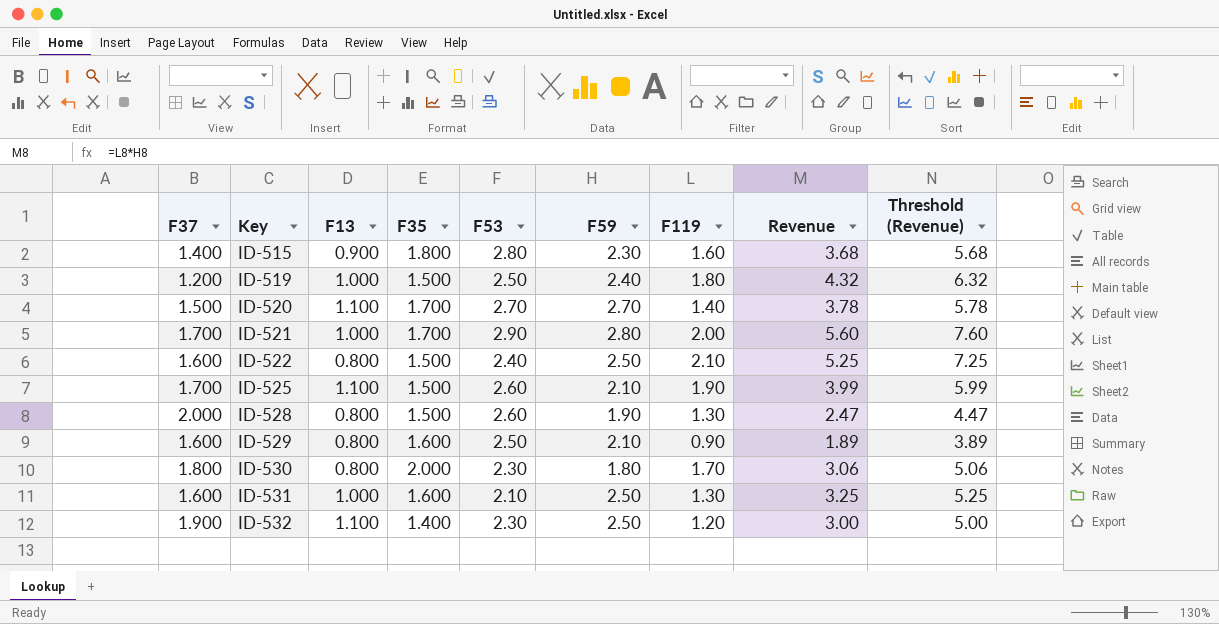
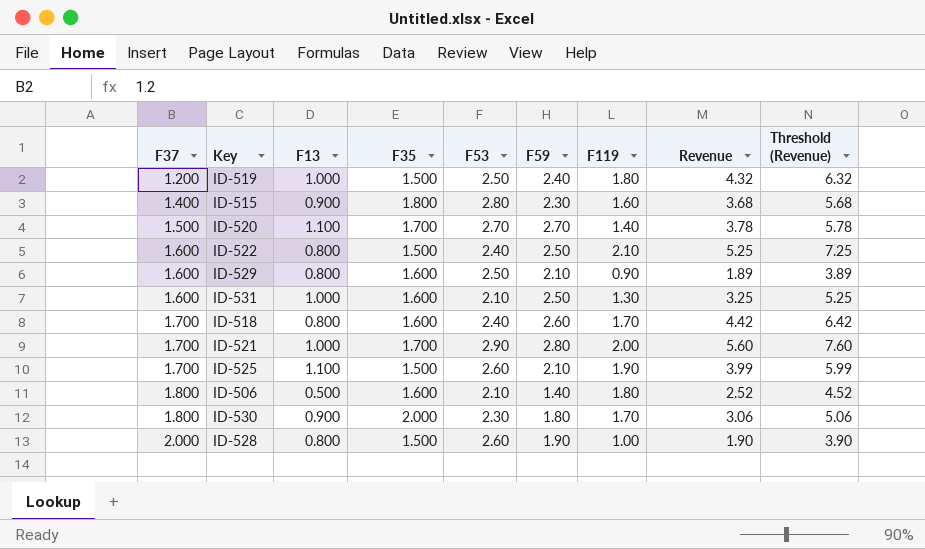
row order: Key ascending -> F37 ascending
row ID-532: 1.900 | 1.100 | 1.400 | 2.30 | 2.50 | 1.20 | 3.00 | 5.00 -> none
row ID-518: none -> 1.700 | 0.800 | 1.600 | 2.40 | 2.60 | 1.70 | 4.42 | 6.42
row ID-506: none -> 1.800 | 0.500 | 1.600 | 2.10 | 1.40 | 1.80 | 2.52 | 4.52
ID-530 | F13: 0.800 -> 0.900
ID-528 | F119: 1.30 -> 1.00
ID-528 | Revenue: 2.47 -> 1.90
ID-528 | Threshold (Revenue): 4.47 -> 3.90

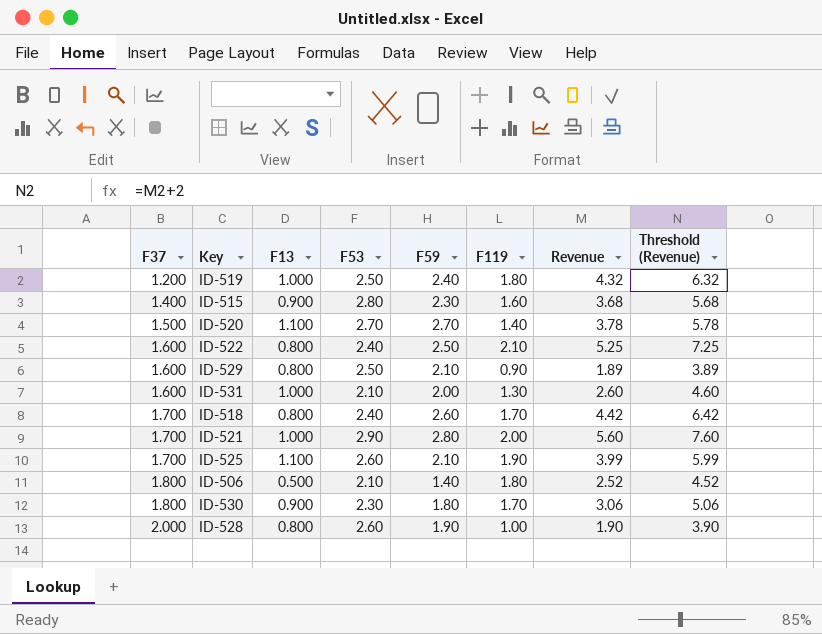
column F35 | position: 4 -> none
ID-531 | F59: 2.50 -> 2.00
ID-531 | Revenue: 3.25 -> 2.60
ID-531 | Threshold (Revenue): 5.25 -> 4.60

